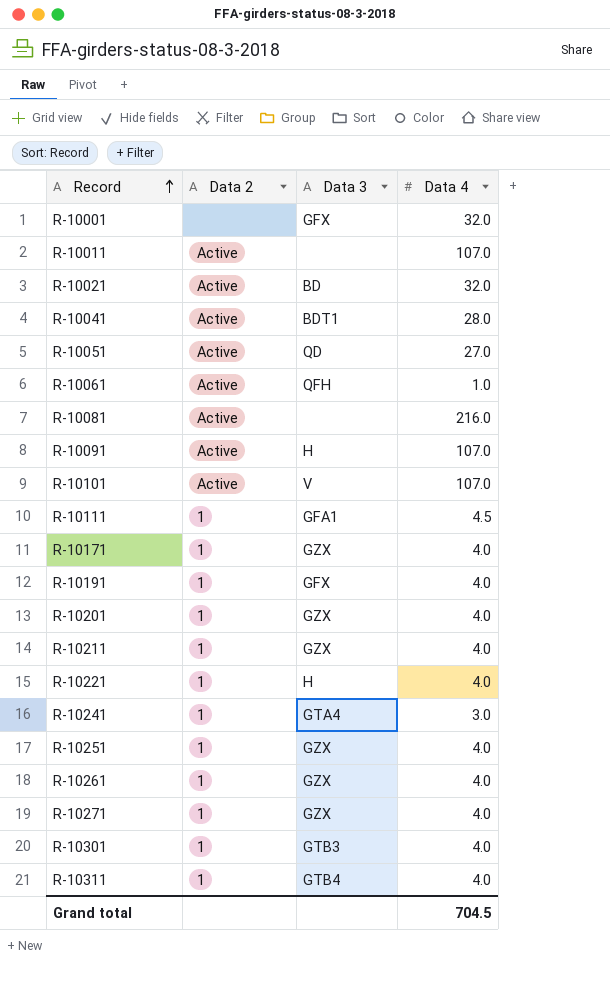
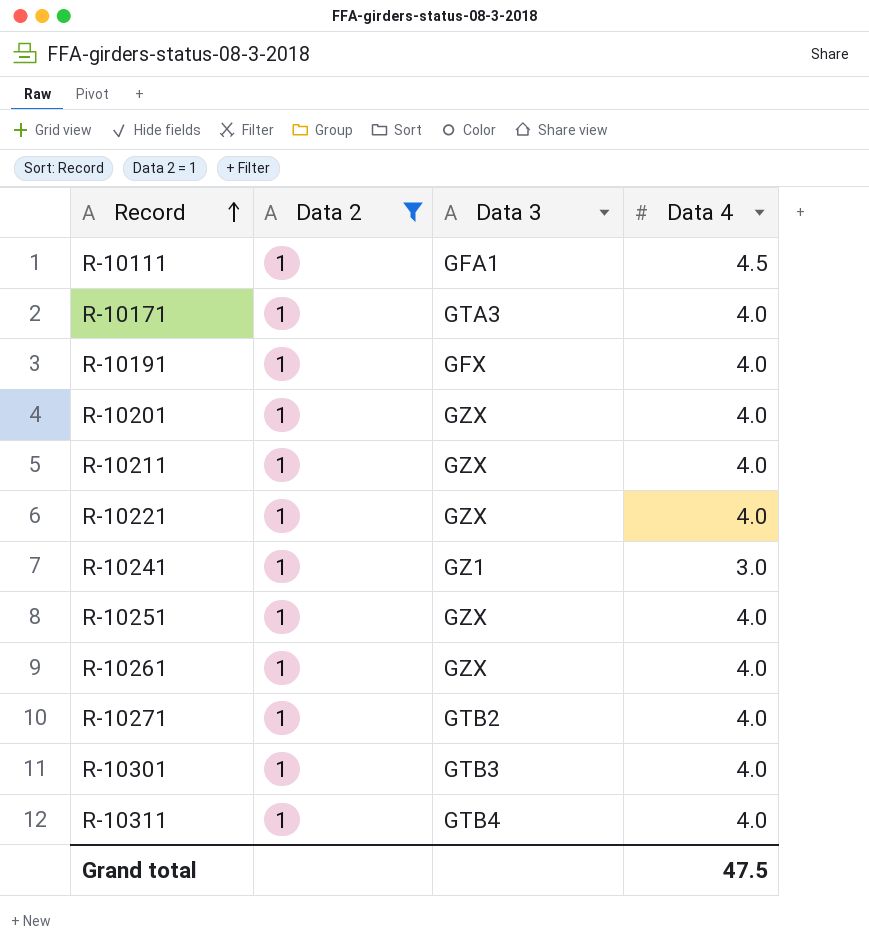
filter: none -> Data 2 = 1
R-10171 | Data 3: GZX -> GTA3
R-10221 | Data 3: H -> GZX
R-10241 | Data 3: GTA4 -> GZ1
R-10271 | Data 3: GZX -> GTB2
Grand total | Data 4: 704.5 -> 47.5

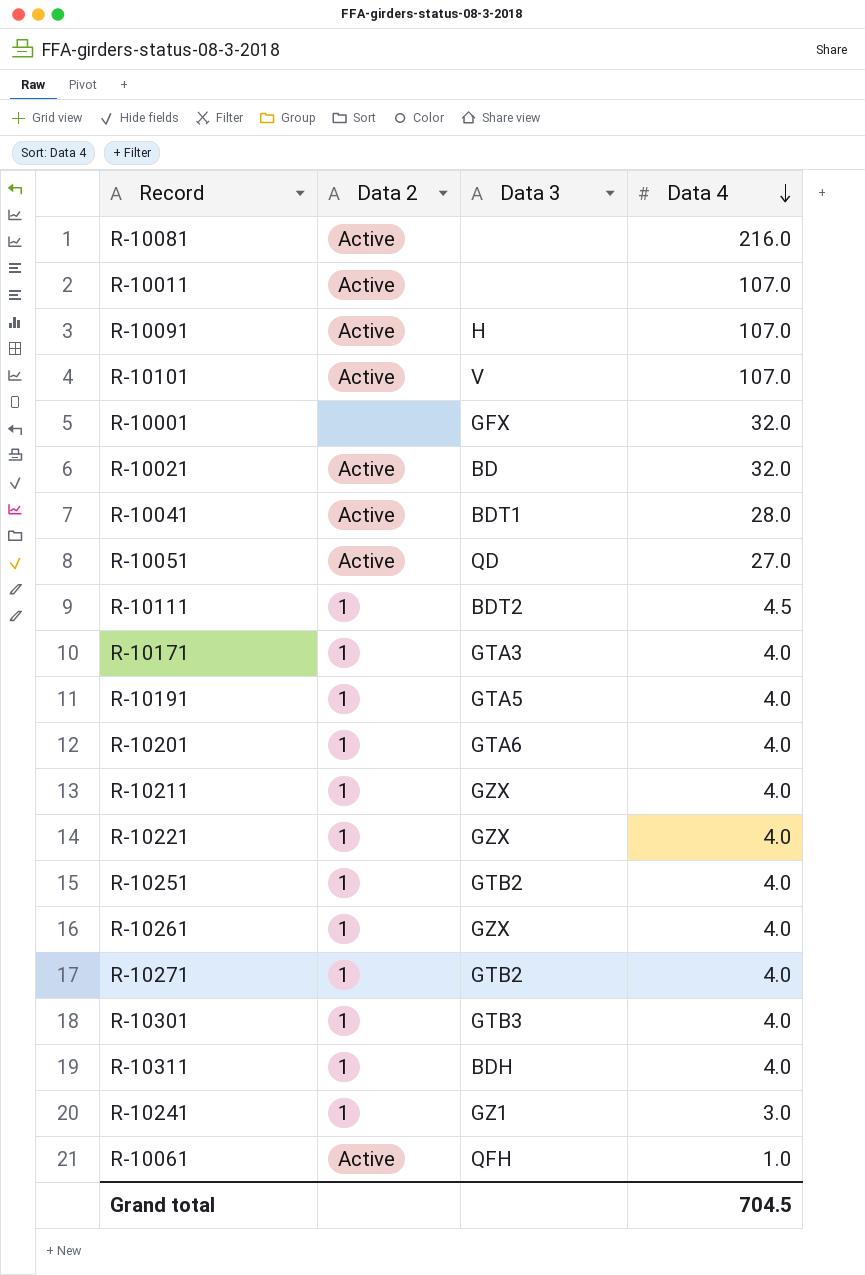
filter: Data 2 = 1 -> none
row order: Record ascending -> Data 4 descending
R-10111 | Data 3: GFA1 -> BDT2
R-10191 | Data 3: GFX -> GTA5
R-10201 | Data 3: GZX -> GTA6
R-10251 | Data 3: GZX -> GTB2
R-10311 | Data 3: GTB4 -> BDH
Grand total | Data 4: 47.5 -> 704.5

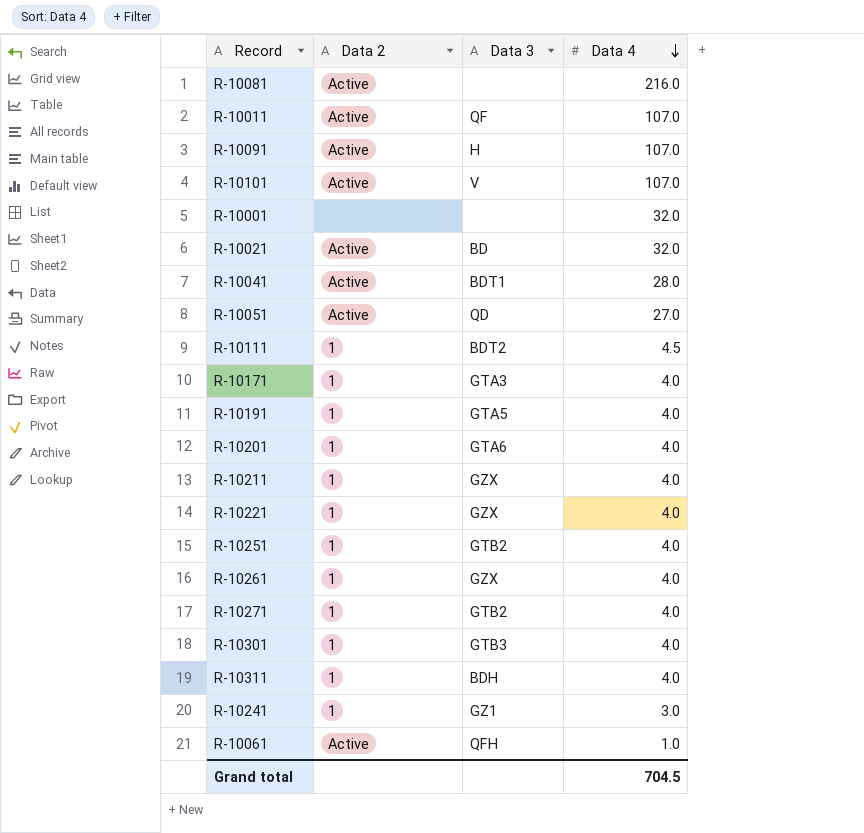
R-10011 | Data 3: none -> QF
R-10001 | Data 3: GFX -> none

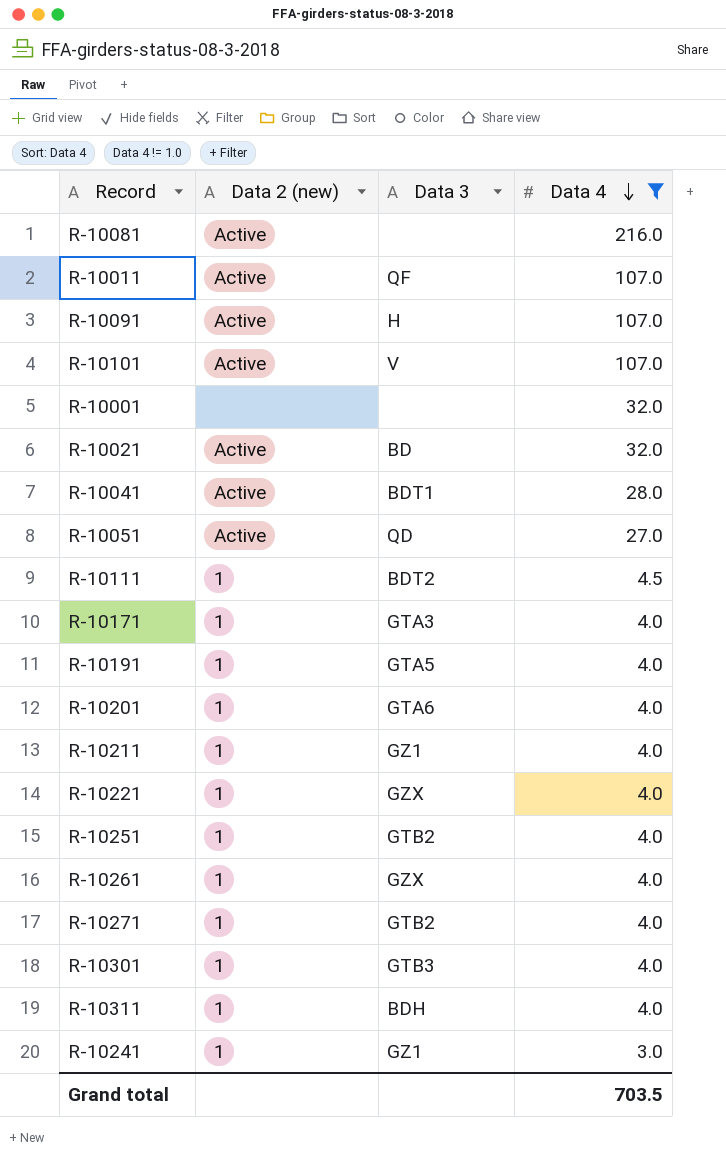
filter: none -> Data 4 != 1.0
column name: Data 2 -> Data 2 (new)
R-10211 | Data 3: GZX -> GZ1
Grand total | Data 4: 704.5 -> 703.5

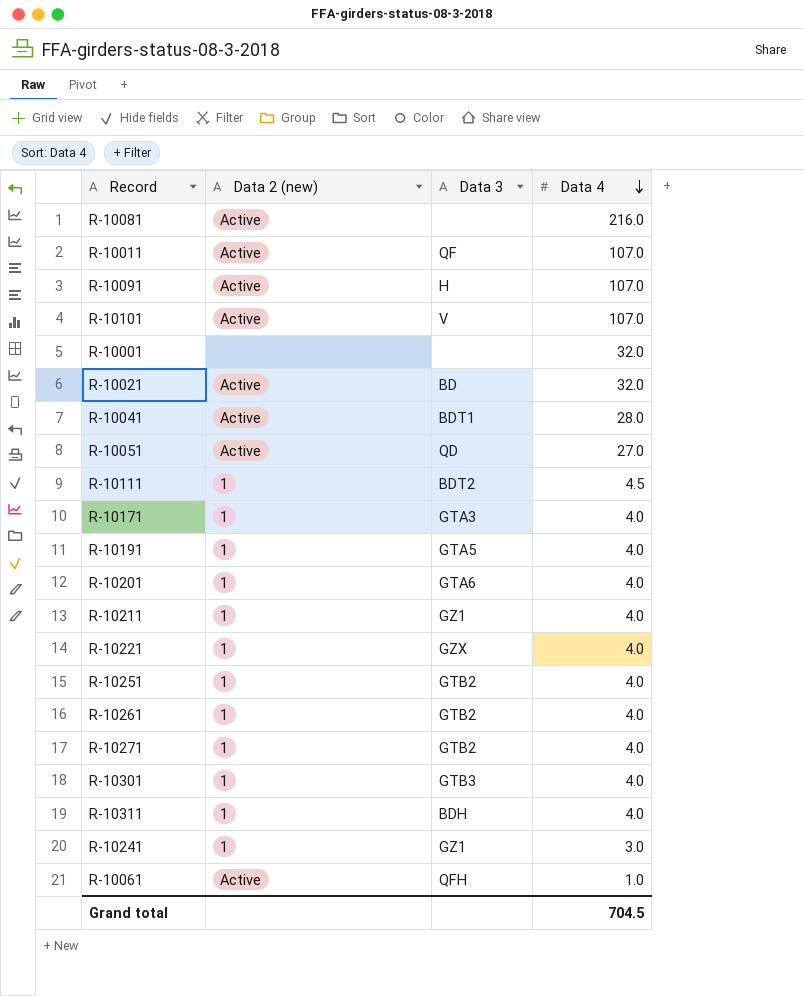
filter: Data 4 != 1.0 -> none
R-10261 | Data 3: GZX -> GTB2
Grand total | Data 4: 703.5 -> 704.5

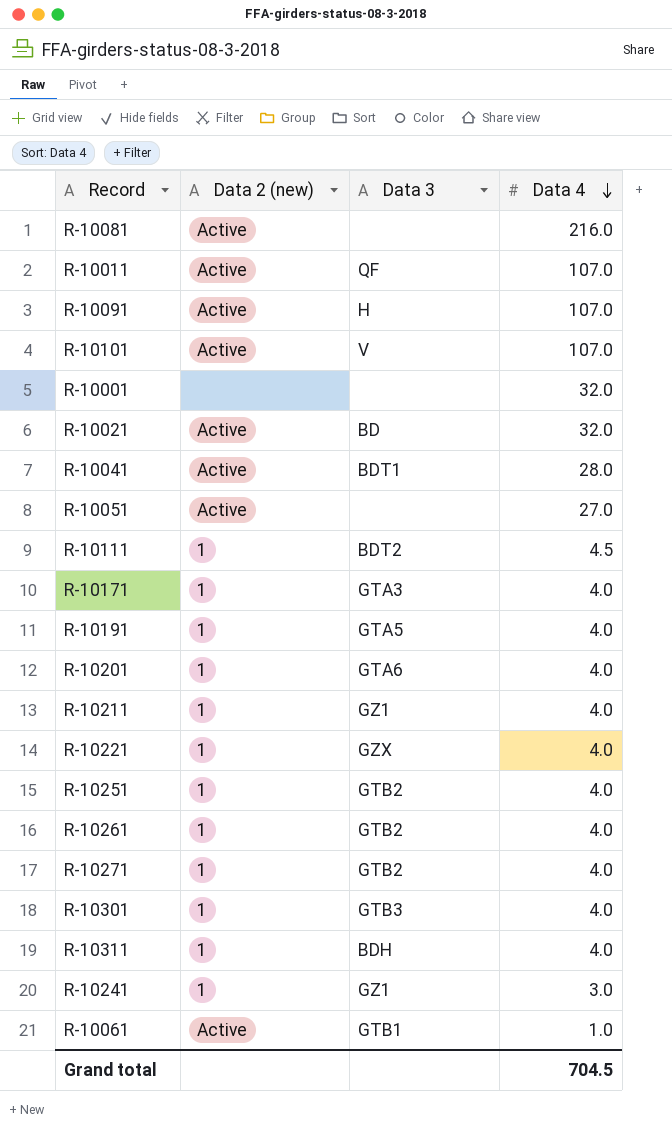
R-10051 | Data 3: QD -> none
R-10061 | Data 3: QFH -> GTB1

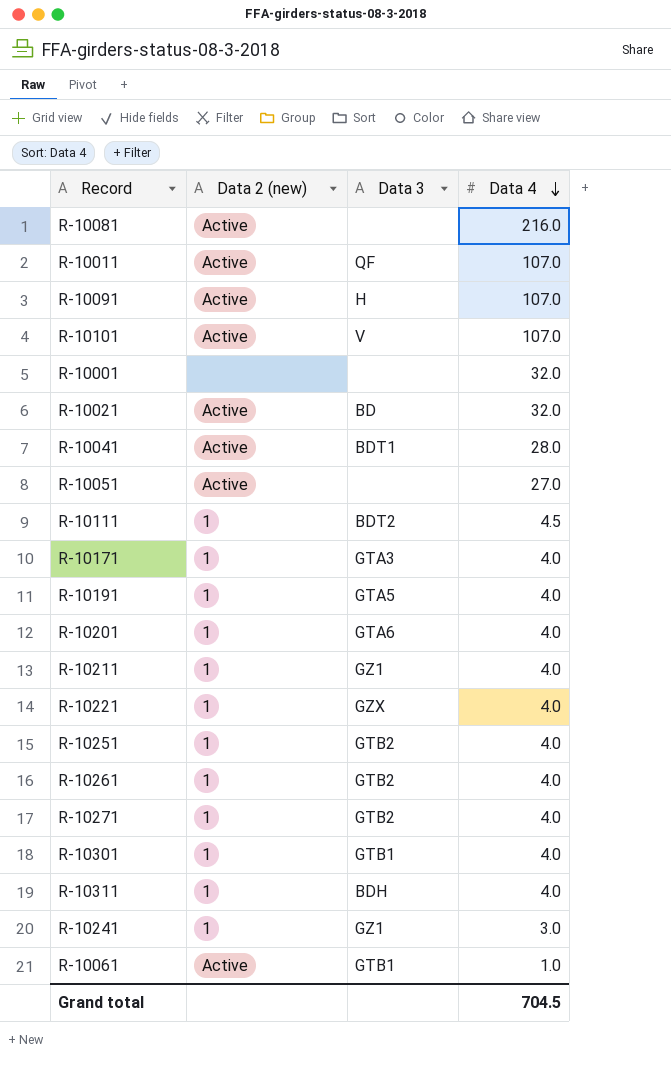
R-10301 | Data 3: GTB3 -> GTB1

